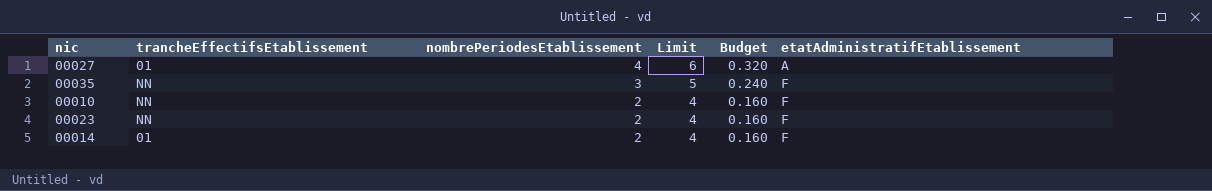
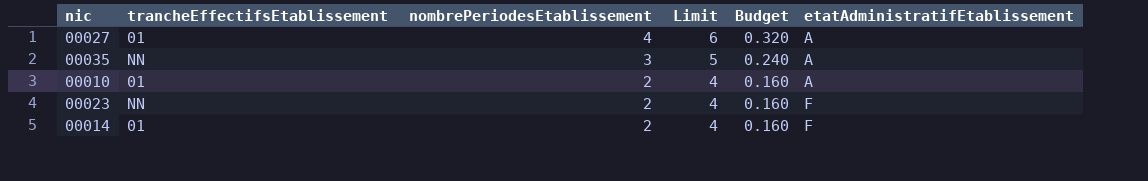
00035 | etatAdministratifEtablissement: F -> A
00010 | trancheEffectifsEtablissement: NN -> 01
00010 | etatAdministratifEtablissement: F -> A

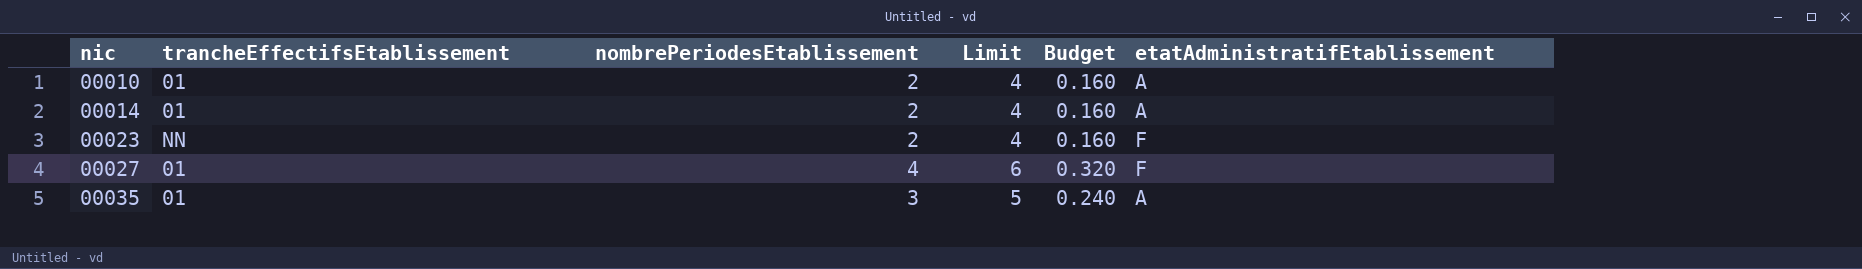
row order: nombrePeriodesEtablissement descending -> nic ascending
00014 | etatAdministratifEtablissement: F -> A
00027 | etatAdministratifEtablissement: A -> F
00035 | trancheEffectifsEtablissement: NN -> 01

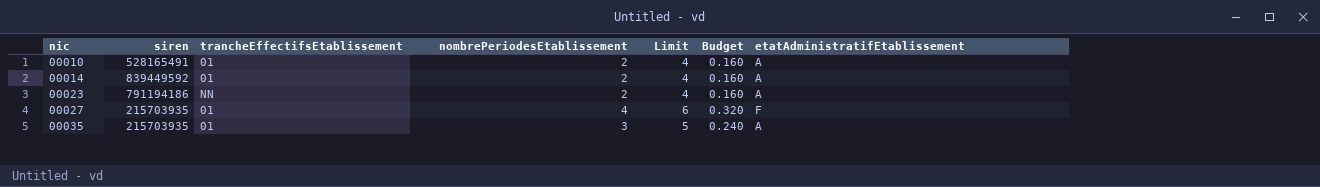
column siren | position: none -> 2
00023 | etatAdministratifEtablissement: F -> A

